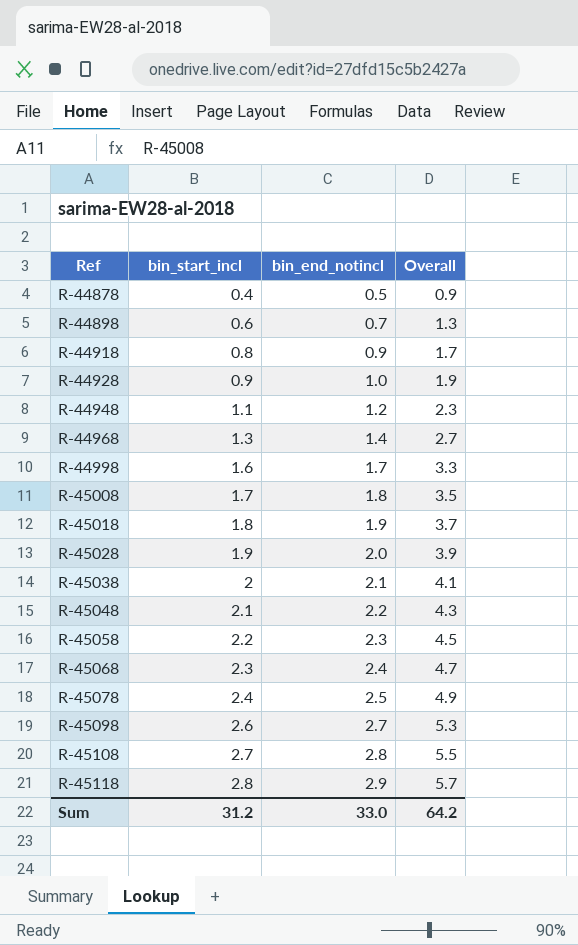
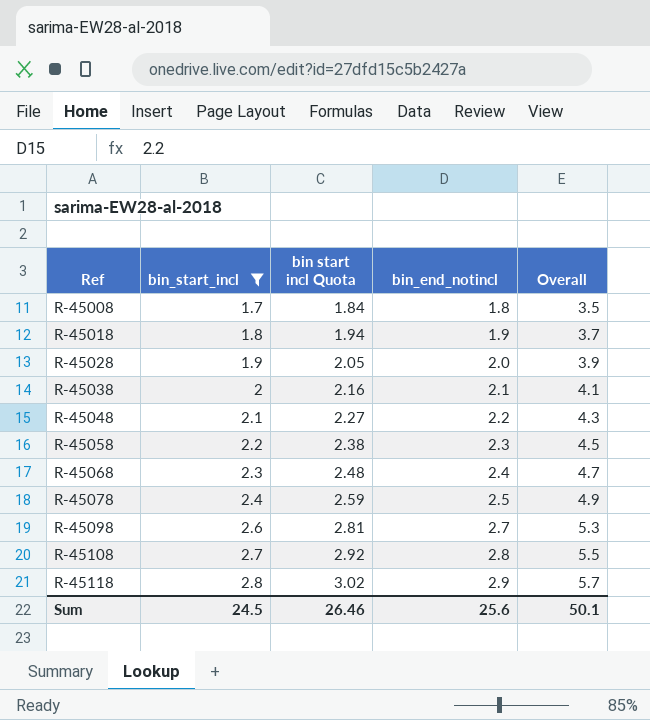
filter: none -> bin_start_incl >= 1.7
column bin start incl Quota | formula: none -> [bin_start_incl] * 1.08
Sum | bin_start_incl: 31.2 -> 24.5
Sum | bin_end_notincl: 33.0 -> 25.6
Sum | Overall: 64.2 -> 50.1

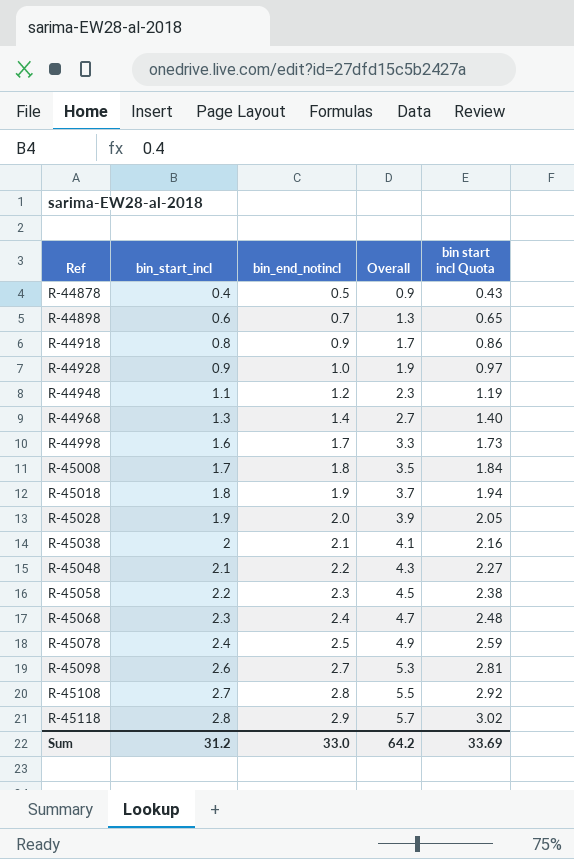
filter: bin_start_incl >= 1.7 -> none
column bin start incl Quota | position: 3 -> 5
Sum | bin_start_incl: 24.5 -> 31.2
Sum | bin_end_notincl: 25.6 -> 33.0
Sum | Overall: 50.1 -> 64.2
Sum | bin start incl Quota: 26.46 -> 33.69

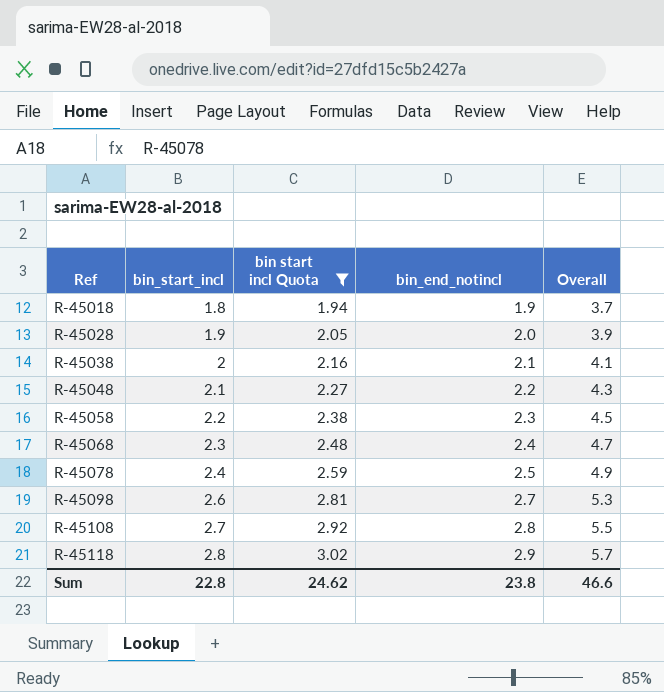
filter: none -> bin start incl Quota >= 1.94
column bin start incl Quota | position: 5 -> 3
Sum | bin_start_incl: 31.2 -> 22.8
Sum | bin start incl Quota: 33.69 -> 24.62
Sum | bin_end_notincl: 33.0 -> 23.8
Sum | Overall: 64.2 -> 46.6

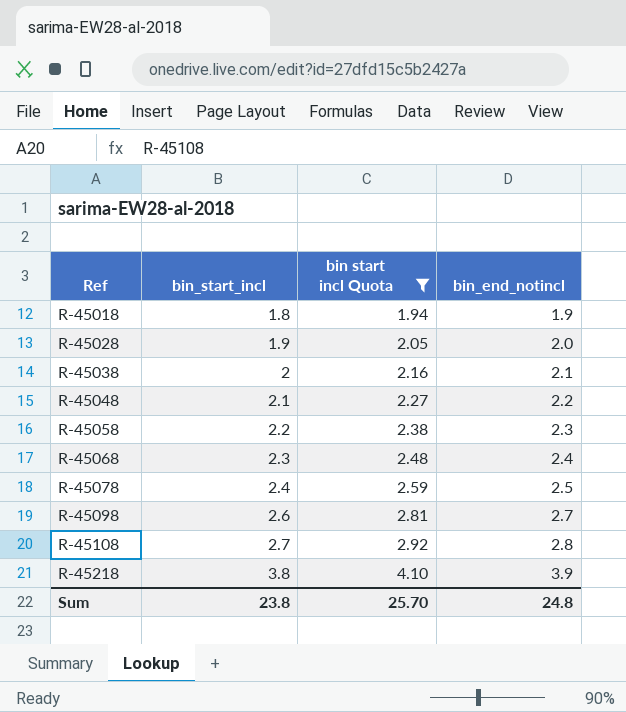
column Overall | formula: [bin_start_incl] + [bin_end_notincl] -> none
row R-45118: 2.8 | 3.02 | 2.9 | 5.7 -> none
row R-45218: none -> 3.8 | 4.10 | 3.9
Sum | bin_start_incl: 22.8 -> 23.8
Sum | bin start incl Quota: 24.62 -> 25.70
Sum | bin_end_notincl: 23.8 -> 24.8

